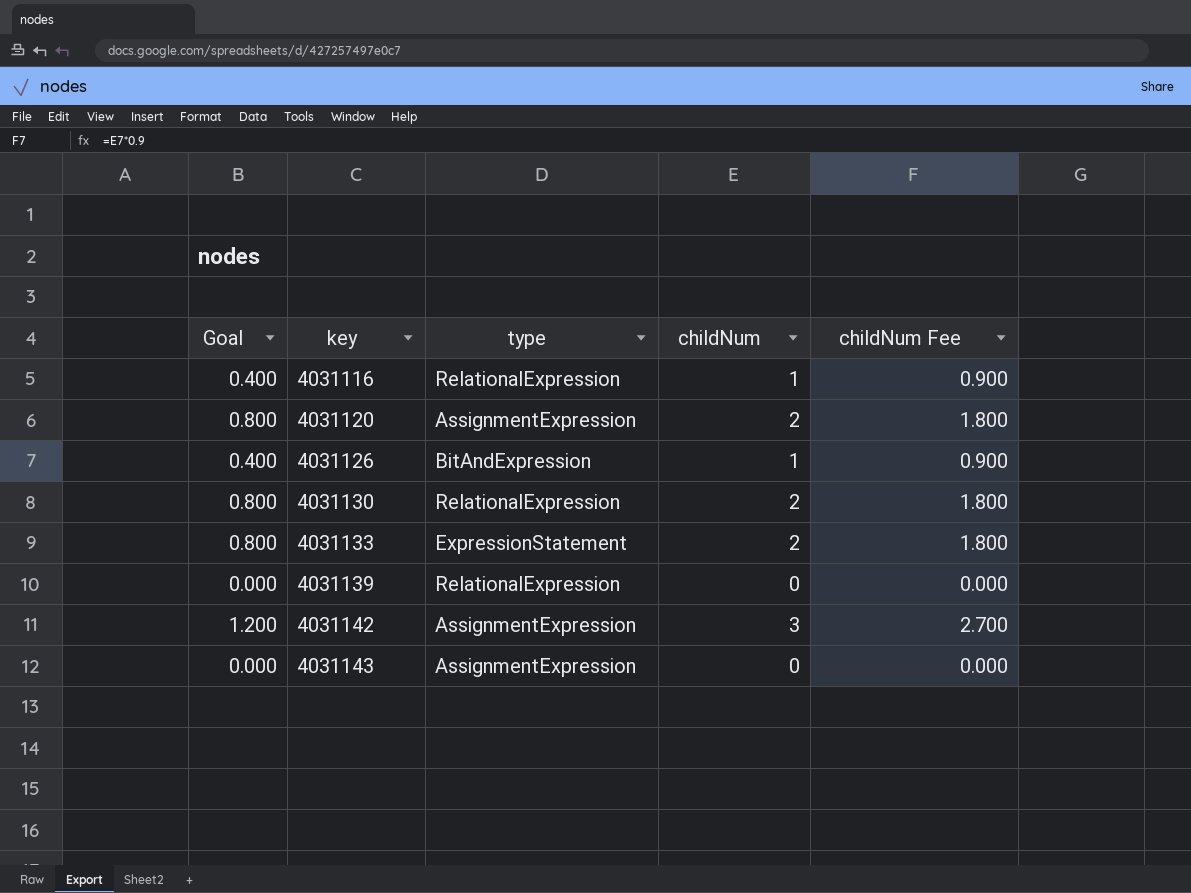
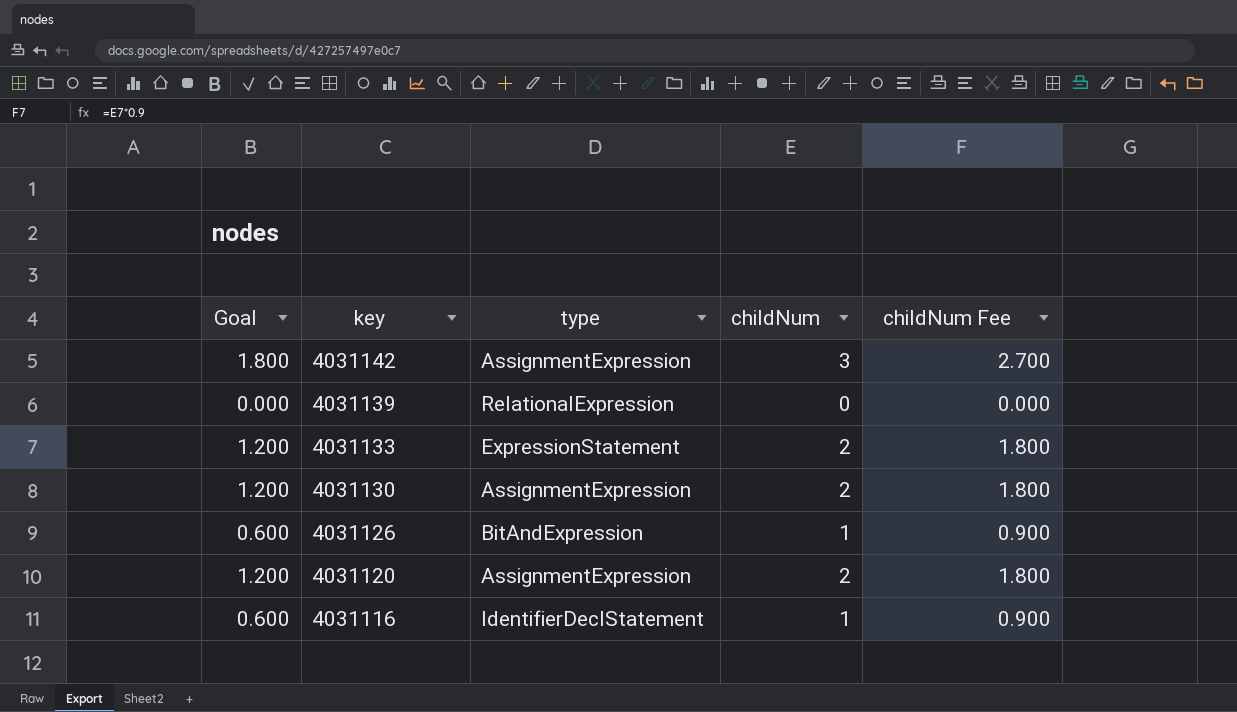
row order: key ascending -> key descending
column Goal | formula: [childNum] * 0.4 -> [childNum] * 0.6
row 4031143: 0.000 | AssignmentExpression | 0 | 0.000 -> none
4031130 | type: RelationalExpression -> AssignmentExpression
4031116 | type: RelationalExpression -> IdentifierDeclStatement

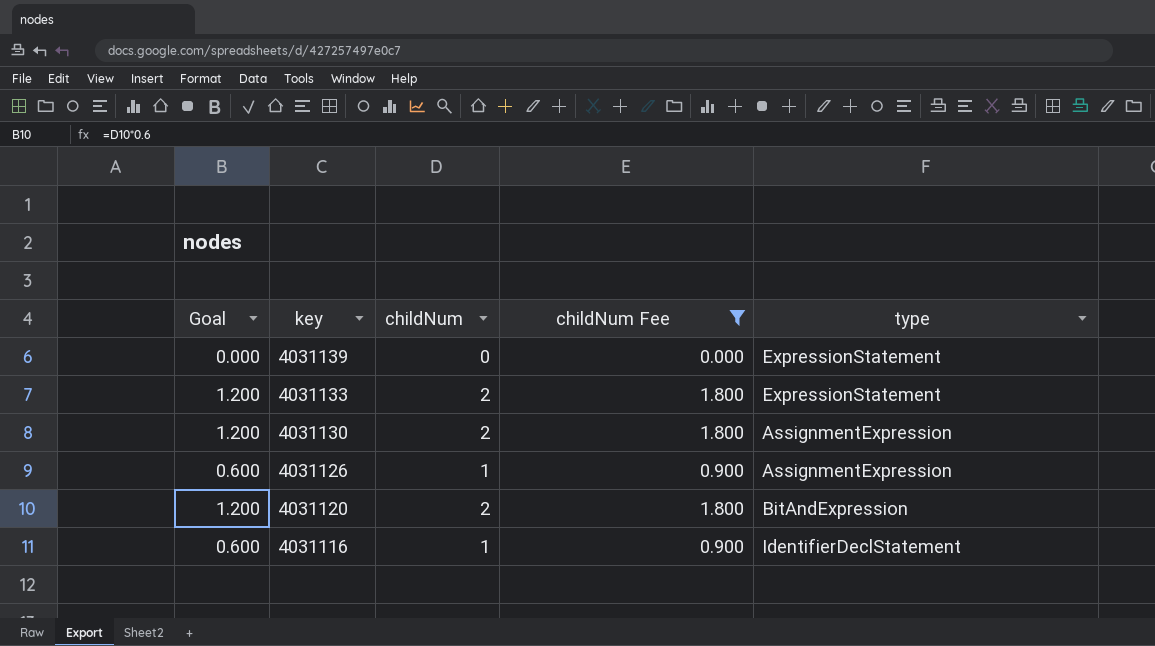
filter: none -> childNum Fee != 2.700
column type | position: 3 -> 5
4031139 | type: RelationalExpression -> ExpressionStatement
4031126 | type: BitAndExpression -> AssignmentExpression
4031120 | type: AssignmentExpression -> BitAndExpression

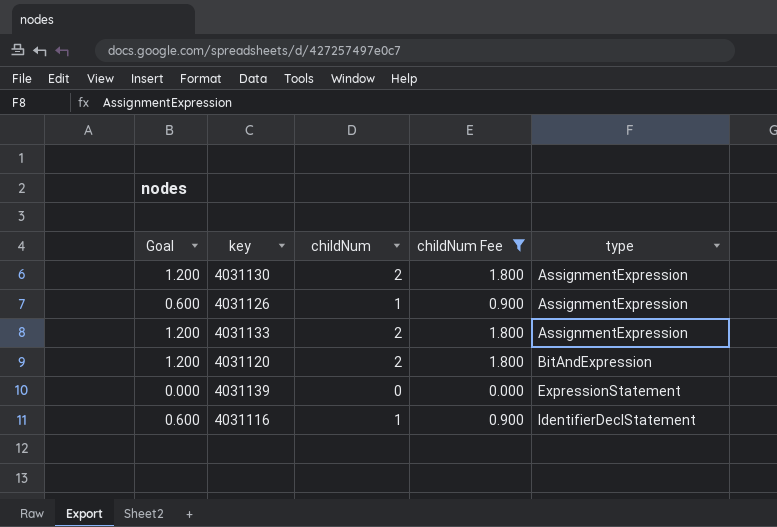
row order: key descending -> type ascending
4031133 | type: ExpressionStatement -> AssignmentExpression

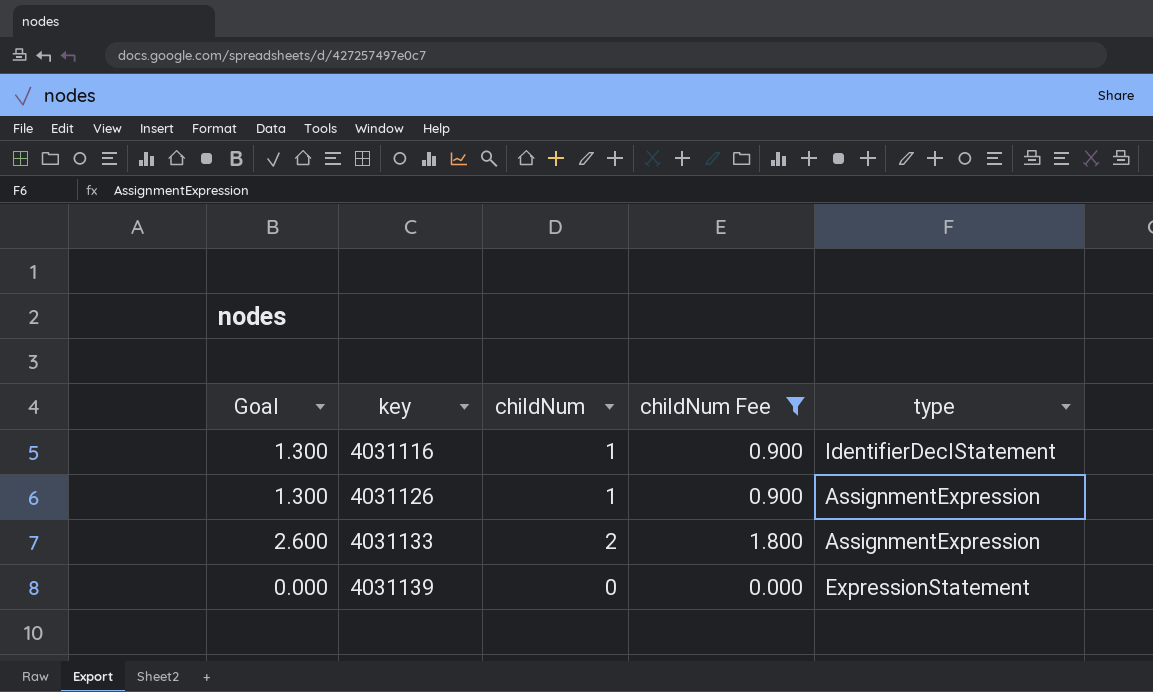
row order: type ascending -> key ascending
column Goal | formula: [childNum] * 0.6 -> [childNum] * 1.3
row 4031130: 1.200 | 2 | 1.800 | AssignmentExpression -> none
row 4031120: 1.200 | 2 | 1.800 | BitAndExpression -> none

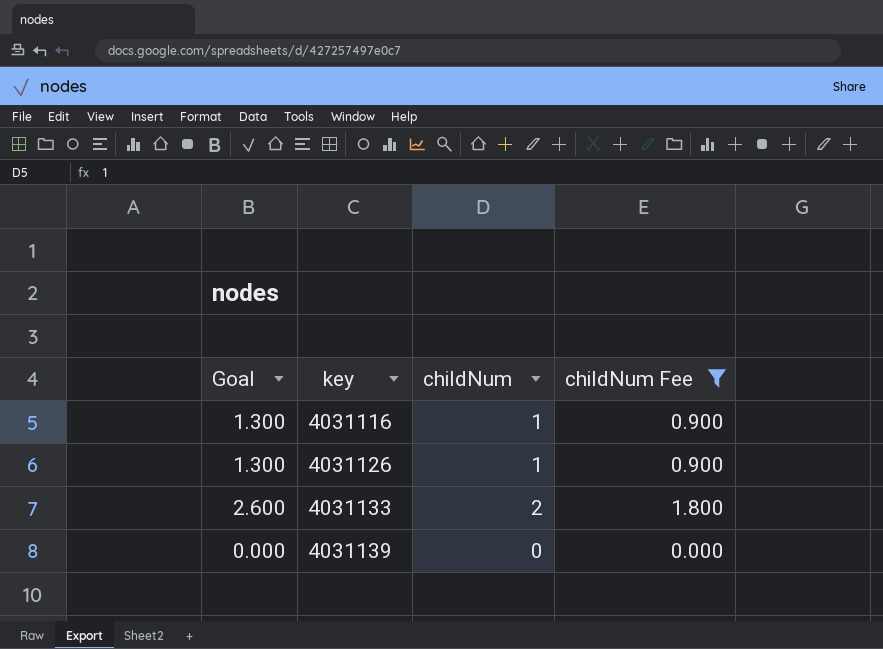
column type | position: 5 -> none

